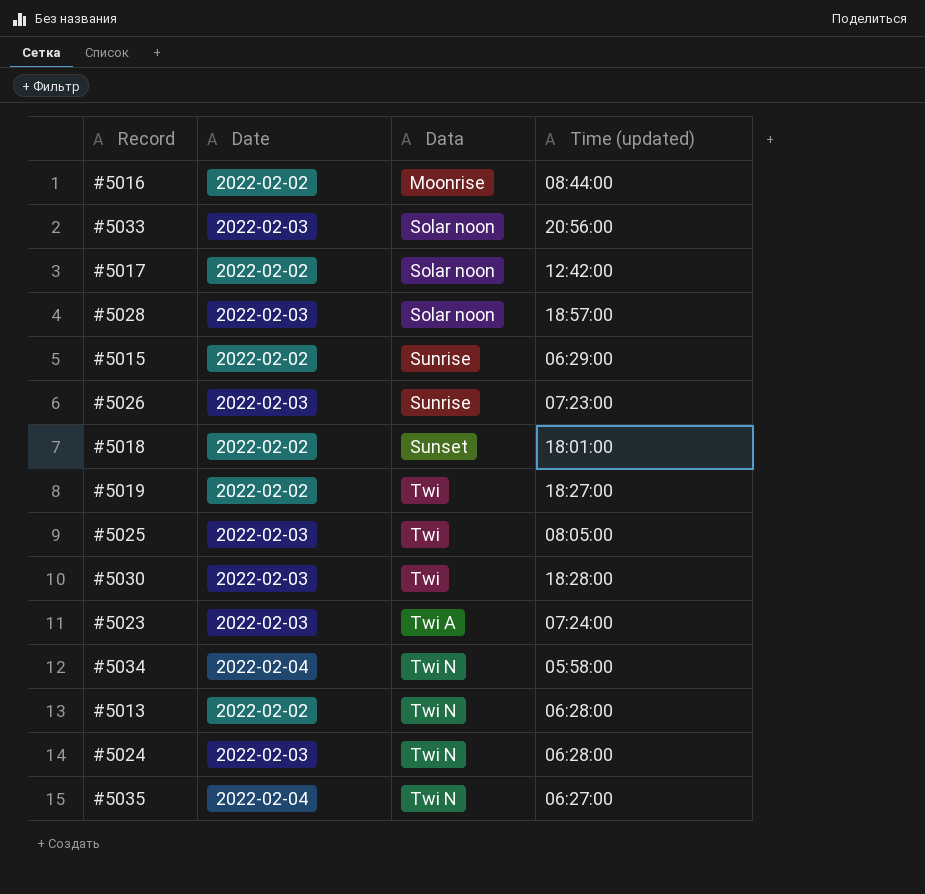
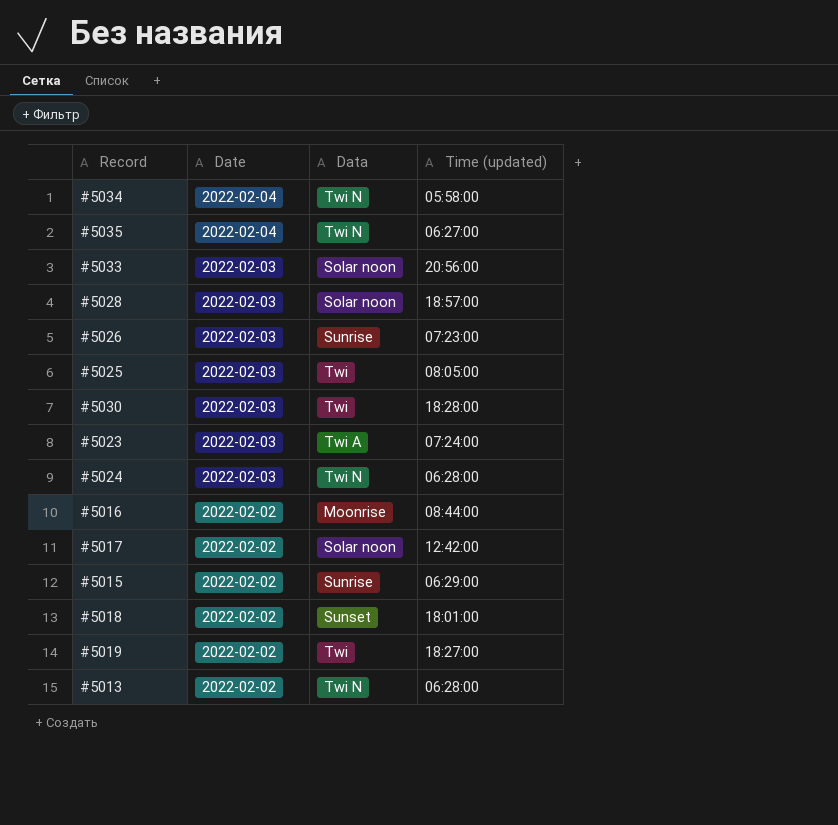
row order: Data ascending -> Date descending

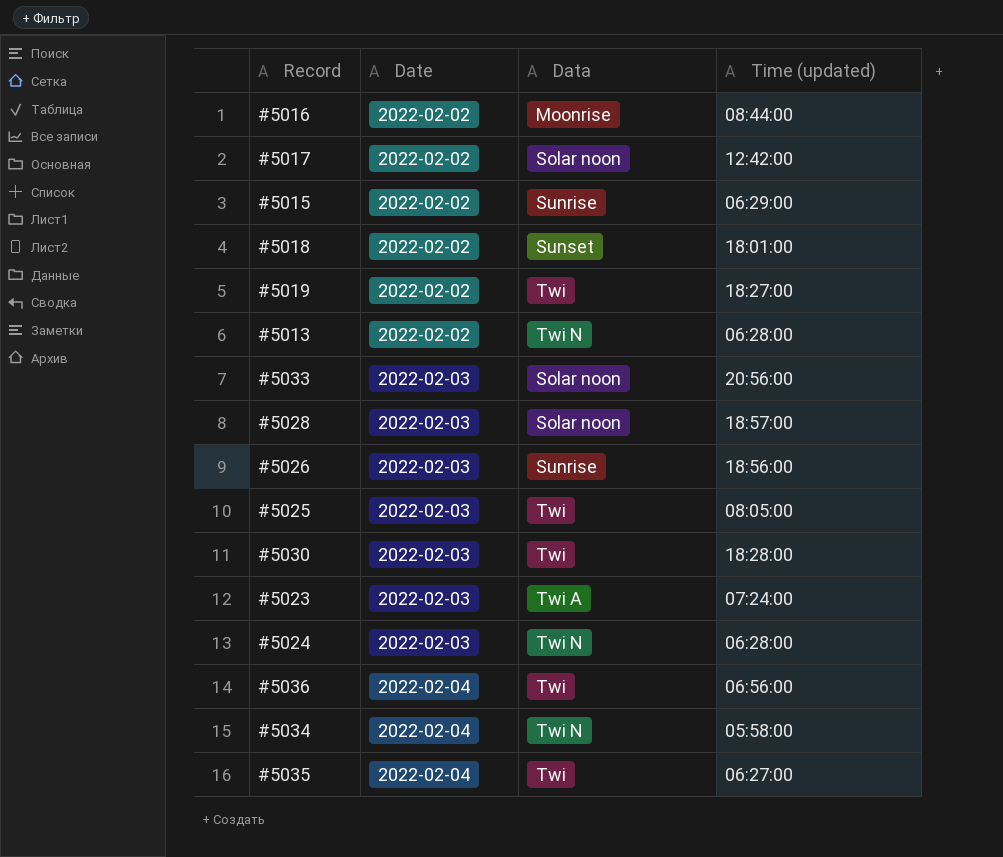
row order: Date descending -> Date ascending
#5026 | Time (updated): 07:23:00 -> 18:56:00
row #5036: none -> 2022-02-04 | Twi | 06:56:00
#5035 | Data: Twi N -> Twi

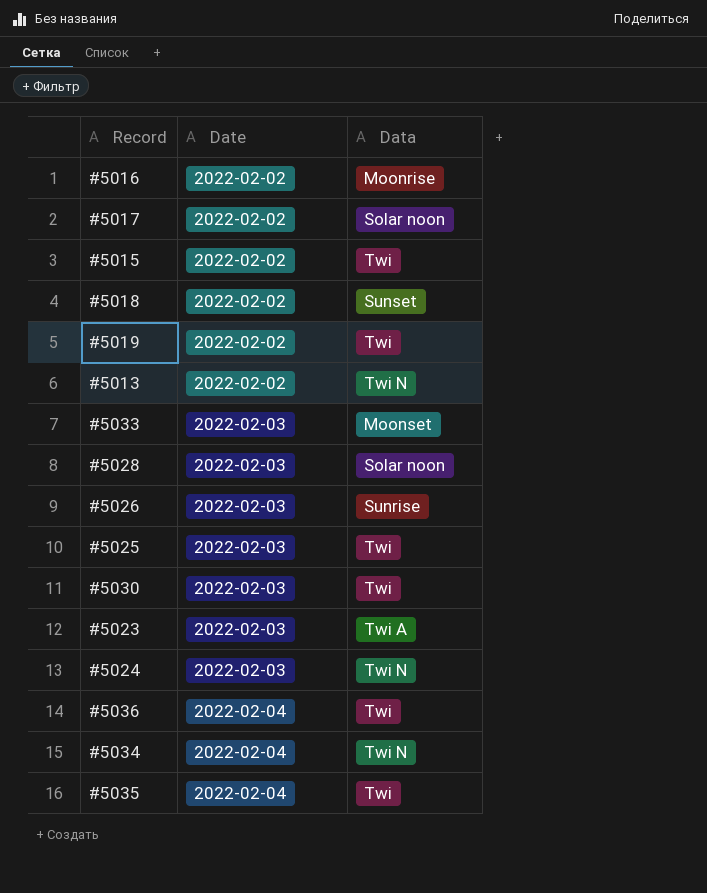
column Time (updated) | position: 4 -> none
#5015 | Data: Sunrise -> Twi
#5033 | Data: Solar noon -> Moonset

